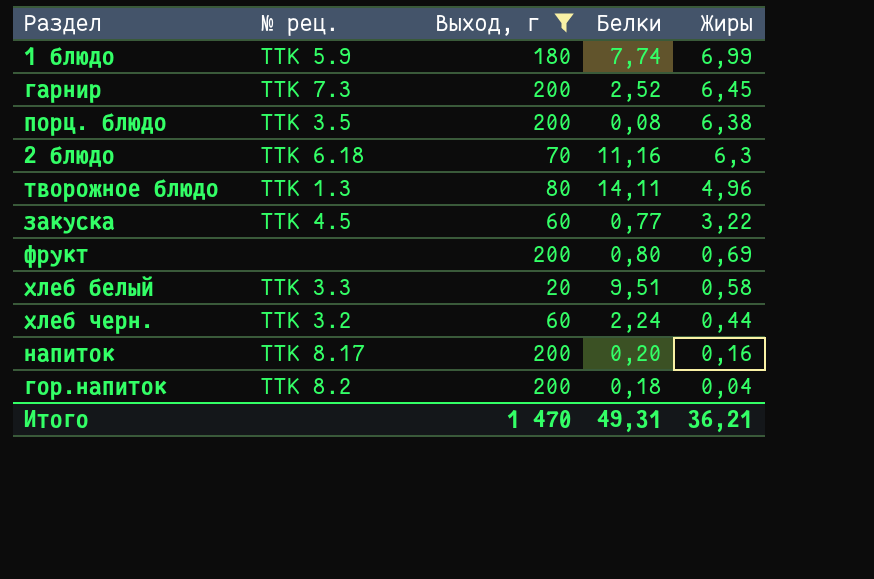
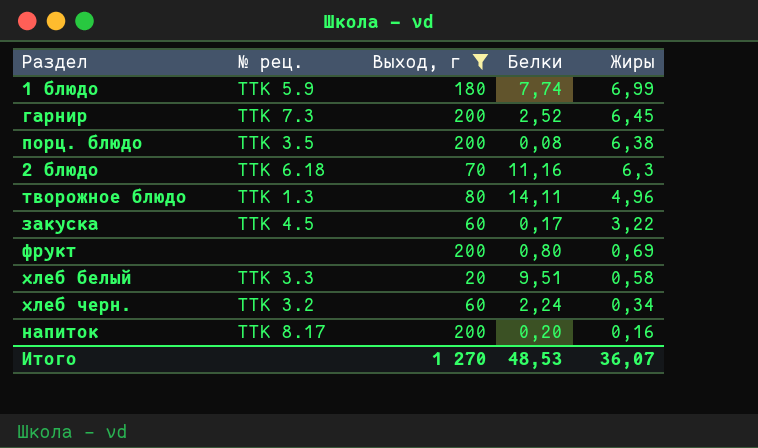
row гор.напиток: ТТК 8.2 | 200 | 0,18 | 0,04 -> none
закуска | Белки: 0,77 -> 0,17
хлеб черн. | Жиры: 0,44 -> 0,34
Итого | Выход, г: 1 470 -> 1 270
Итого | Белки: 49,31 -> 48,53
Итого | Жиры: 36,21 -> 36,07

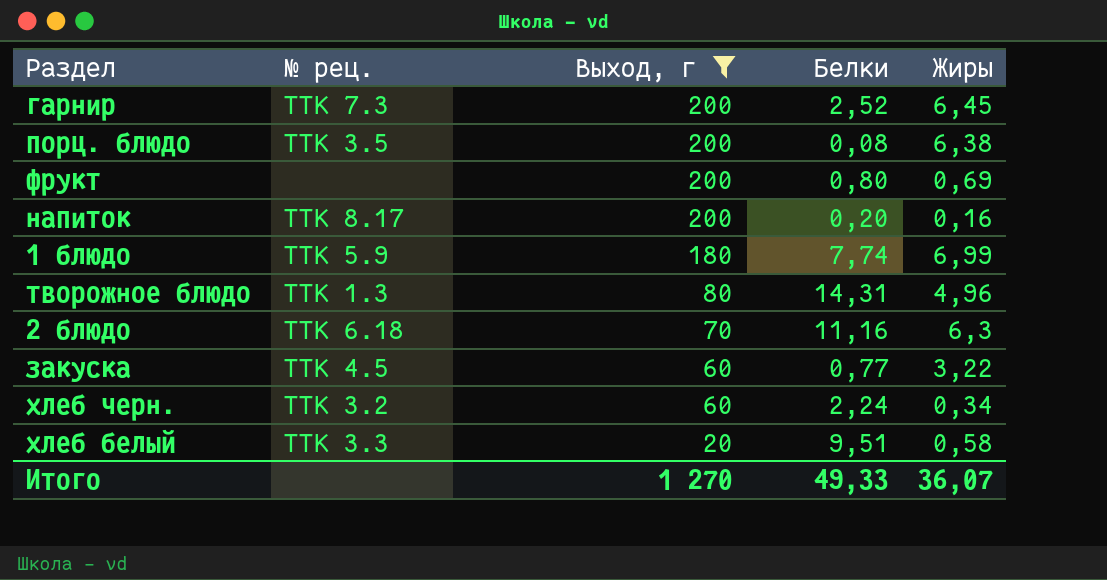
row order: Жиры descending -> Выход, г descending
творожное блюдо | Белки: 14,11 -> 14,31
закуска | Белки: 0,17 -> 0,77
Итого | Белки: 48,53 -> 49,33

